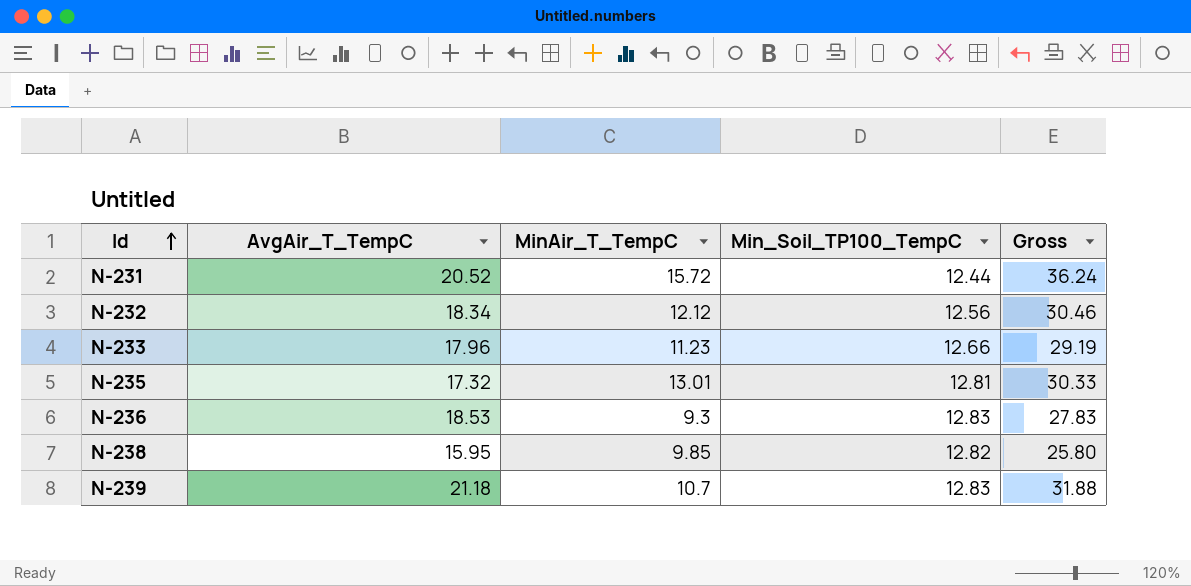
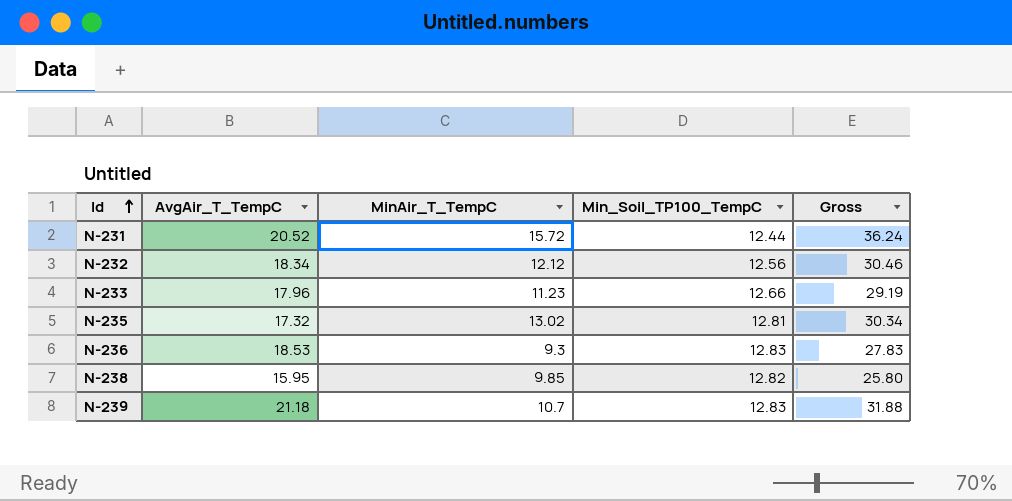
N-235 | MinAir_T_TempC: 13.01 -> 13.02
N-235 | Gross: 30.33 -> 30.34

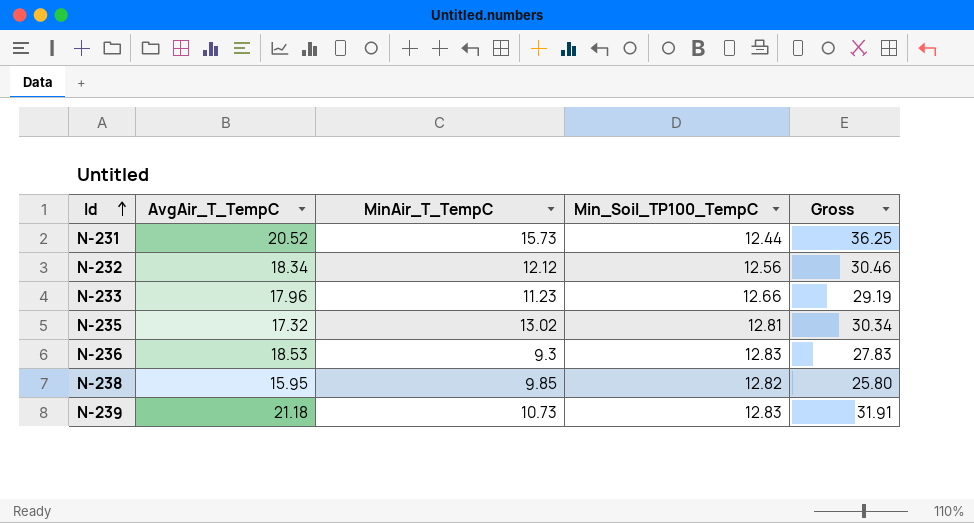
N-231 | MinAir_T_TempC: 15.72 -> 15.73
N-231 | Gross: 36.24 -> 36.25
N-239 | MinAir_T_TempC: 10.7 -> 10.73
N-239 | Gross: 31.88 -> 31.91

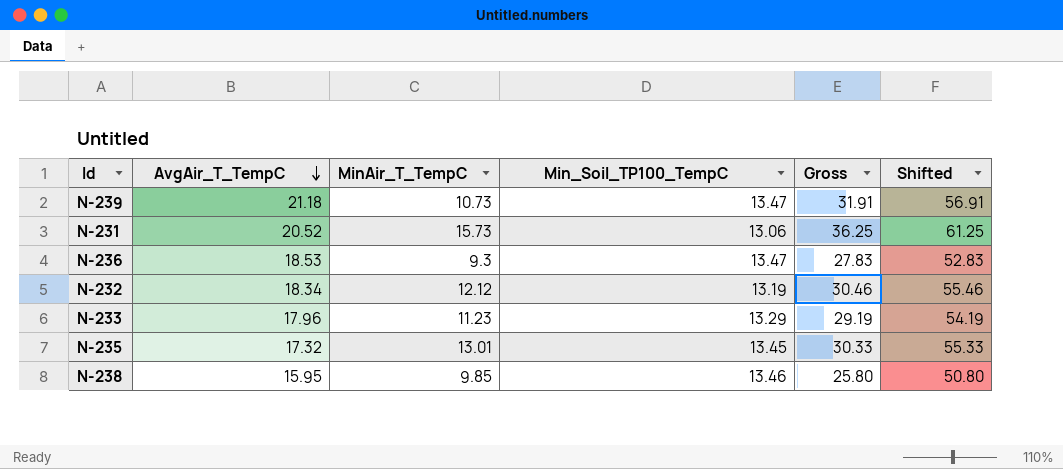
row order: Id ascending -> AvgAir_T_TempC descending
column Shifted | formula: none -> [Gross] + 25
N-239 | Min_Soil_TP100_TempC: 12.83 -> 13.47
N-231 | Min_Soil_TP100_TempC: 12.44 -> 13.06
N-236 | Min_Soil_TP100_TempC: 12.83 -> 13.47
N-232 | Min_Soil_TP100_TempC: 12.56 -> 13.19
N-233 | Min_Soil_TP100_TempC: 12.66 -> 13.29
N-235 | MinAir_T_TempC: 13.02 -> 13.01
N-235 | Min_Soil_TP100_TempC: 12.81 -> 13.45
N-235 | Gross: 30.34 -> 30.33
N-238 | Min_Soil_TP100_TempC: 12.82 -> 13.46

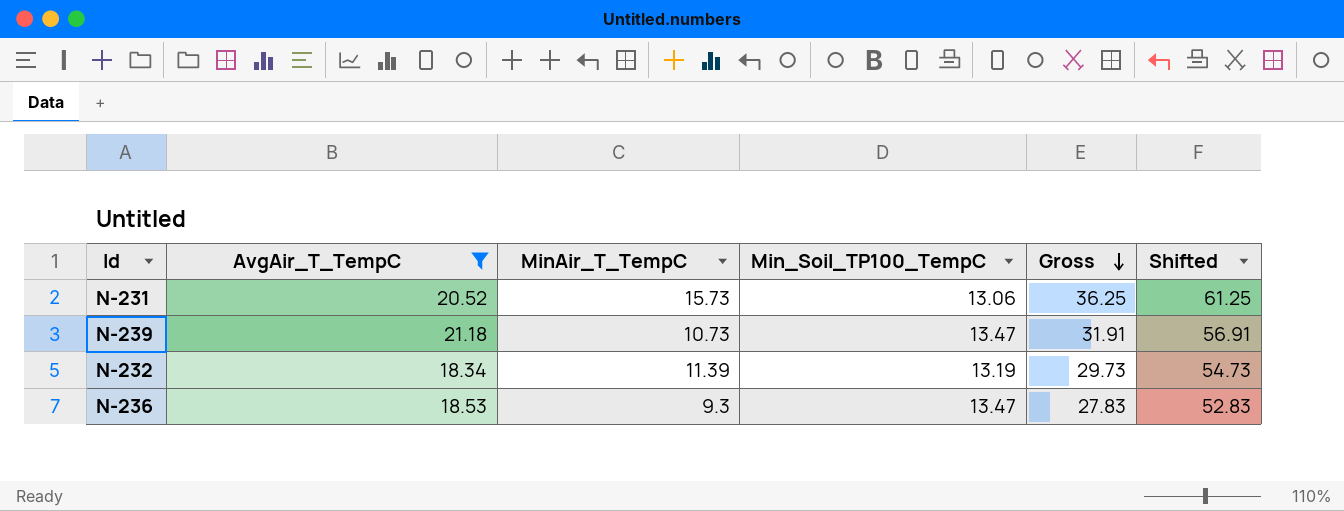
filter: none -> AvgAir_T_TempC >= 18.34
row order: AvgAir_T_TempC descending -> Gross descending
N-232 | MinAir_T_TempC: 12.12 -> 11.39
N-232 | Gross: 30.46 -> 29.73
N-232 | Shifted: 55.46 -> 54.73

